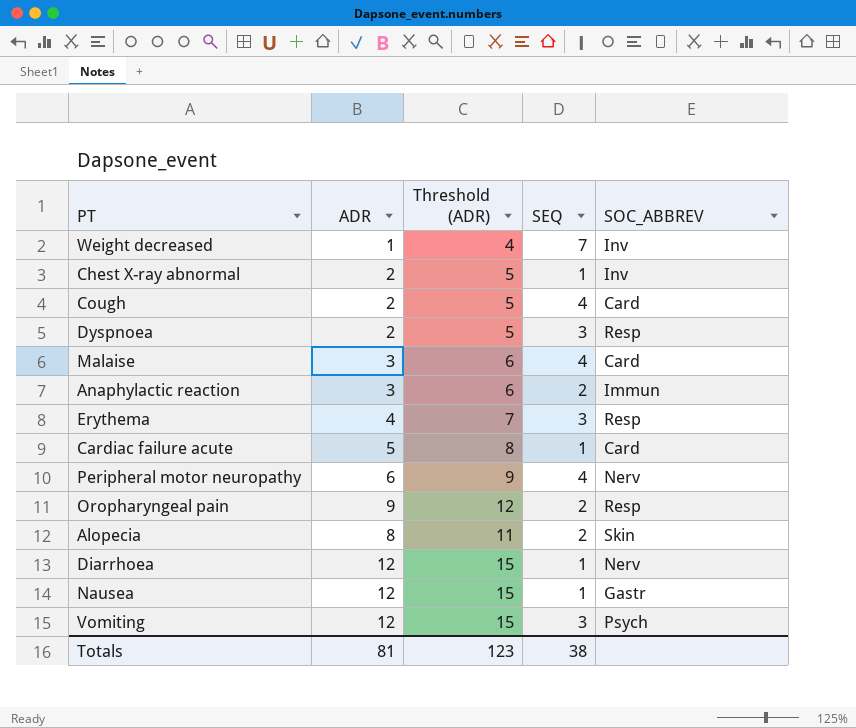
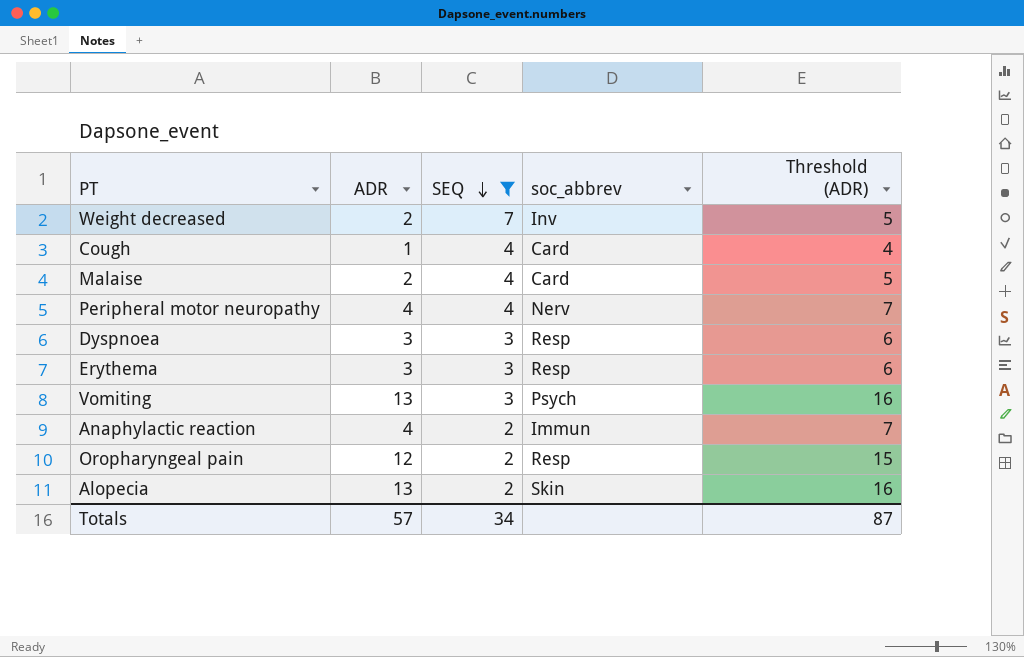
filter: none -> SEQ != 1
row order: none -> SEQ descending
column name: SOC_ABBREV -> soc_abbrev
column Threshold (ADR) | position: 3 -> 5
Weight decreased | ADR: 1 -> 2
Weight decreased | Threshold (ADR): 4 -> 5
Cough | ADR: 2 -> 1
Cough | Threshold (ADR): 5 -> 4
Malaise | ADR: 3 -> 2
Malaise | Threshold (ADR): 6 -> 5
Peripheral motor neuropathy | ADR: 6 -> 4
Peripheral motor neuropathy | Threshold (ADR): 9 -> 7
Dyspnoea | ADR: 2 -> 3
Dyspnoea | Threshold (ADR): 5 -> 6
Erythema | ADR: 4 -> 3
Erythema | Threshold (ADR): 7 -> 6
Vomiting | ADR: 12 -> 13
Vomiting | Threshold (ADR): 15 -> 16
Anaphylactic reaction | ADR: 3 -> 4
Anaphylactic reaction | Threshold (ADR): 6 -> 7
Oropharyngeal pain | ADR: 9 -> 12
Oropharyngeal pain | Threshold (ADR): 12 -> 15
Alopecia | ADR: 8 -> 13
Alopecia | Threshold (ADR): 11 -> 16
Totals | ADR: 81 -> 57
Totals | SEQ: 38 -> 34
Totals | Threshold (ADR): 123 -> 87

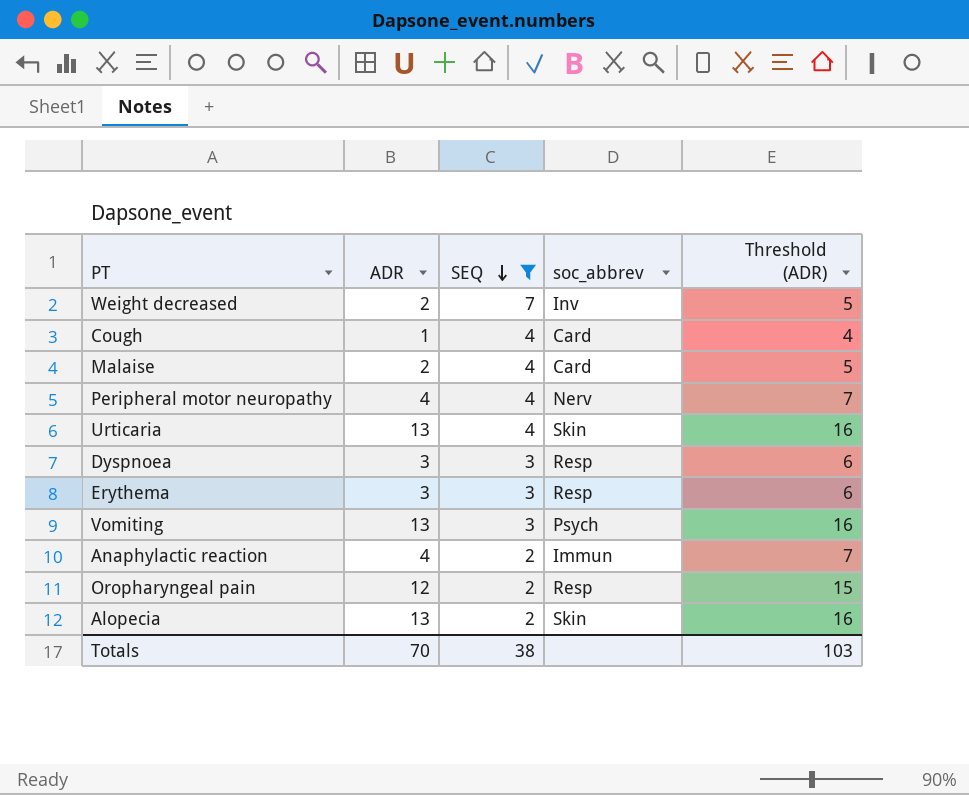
row Urticaria: none -> 13 | 4 | Skin | 16
Totals | ADR: 57 -> 70
Totals | SEQ: 34 -> 38
Totals | Threshold (ADR): 87 -> 103

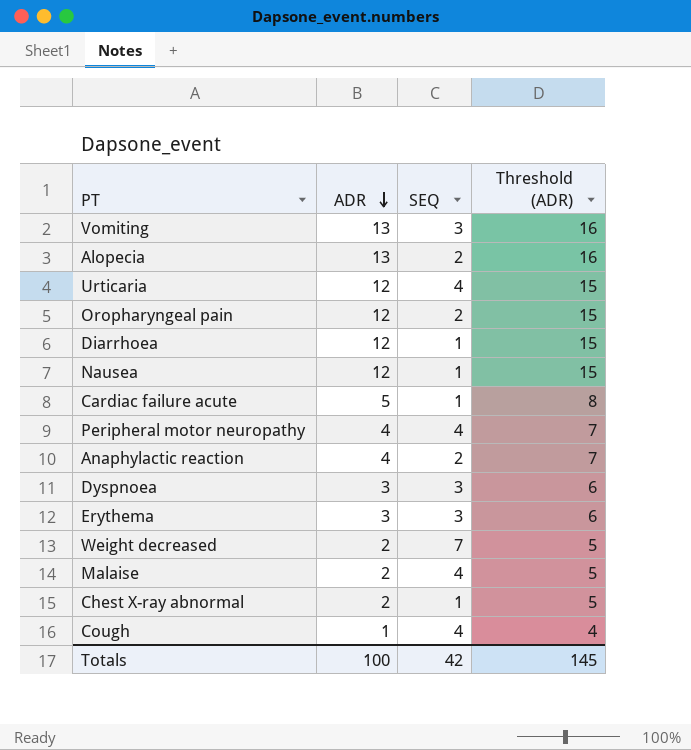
filter: SEQ != 1 -> none
row order: SEQ descending -> ADR descending
column soc_abbrev | position: 4 -> none
Urticaria | ADR: 13 -> 12
Urticaria | Threshold (ADR): 16 -> 15
Totals | ADR: 70 -> 100
Totals | SEQ: 38 -> 42
Totals | Threshold (ADR): 103 -> 145

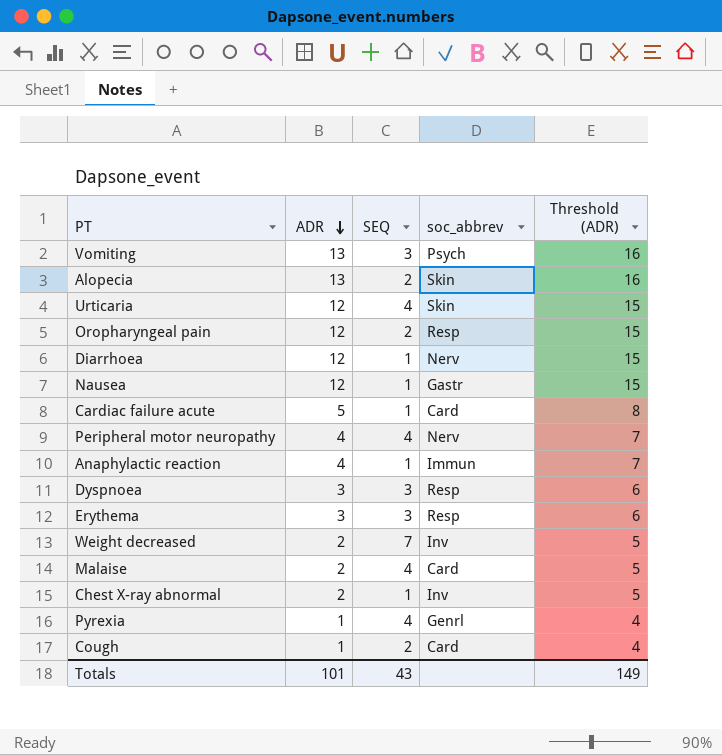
column soc_abbrev | position: none -> 4
Anaphylactic reaction | SEQ: 2 -> 1
row Pyrexia: none -> 1 | 4 | Genrl | 4
Cough | SEQ: 4 -> 2
Totals | ADR: 100 -> 101
Totals | SEQ: 42 -> 43
Totals | Threshold (ADR): 145 -> 149

